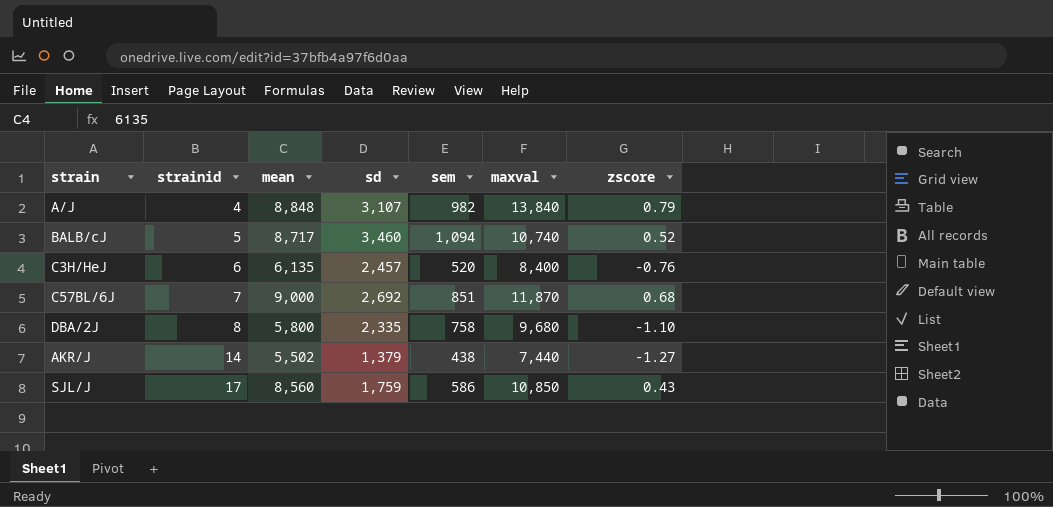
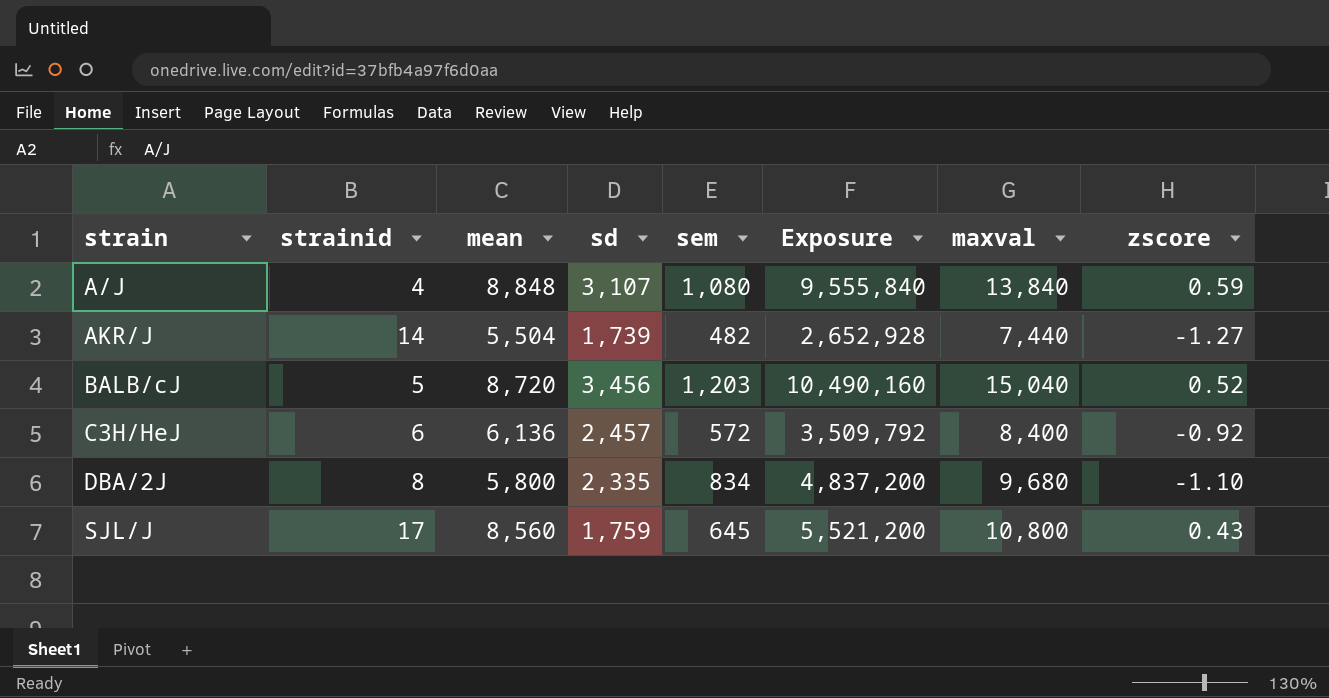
row order: strainid ascending -> strain ascending
column Exposure | formula: none -> [mean] * [sem]
row C57BL/6J: 7 | 9,000 | 2,692 | 851 | 11,870 | 0.68 -> none
A/J | sem: 982 -> 1,080
A/J | zscore: 0.79 -> 0.59
AKR/J | mean: 5,502 -> 5,504
AKR/J | sd: 1,379 -> 1,739
AKR/J | sem: 438 -> 482
BALB/cJ | mean: 8,717 -> 8,720
BALB/cJ | sd: 3,460 -> 3,456
BALB/cJ | sem: 1,094 -> 1,203
BALB/cJ | maxval: 10,740 -> 15,040
C3H/HeJ | mean: 6,135 -> 6,136
C3H/HeJ | sem: 520 -> 572
C3H/HeJ | zscore: -0.76 -> -0.92
DBA/2J | sem: 758 -> 834
SJL/J | sem: 586 -> 645
SJL/J | maxval: 10,850 -> 10,800

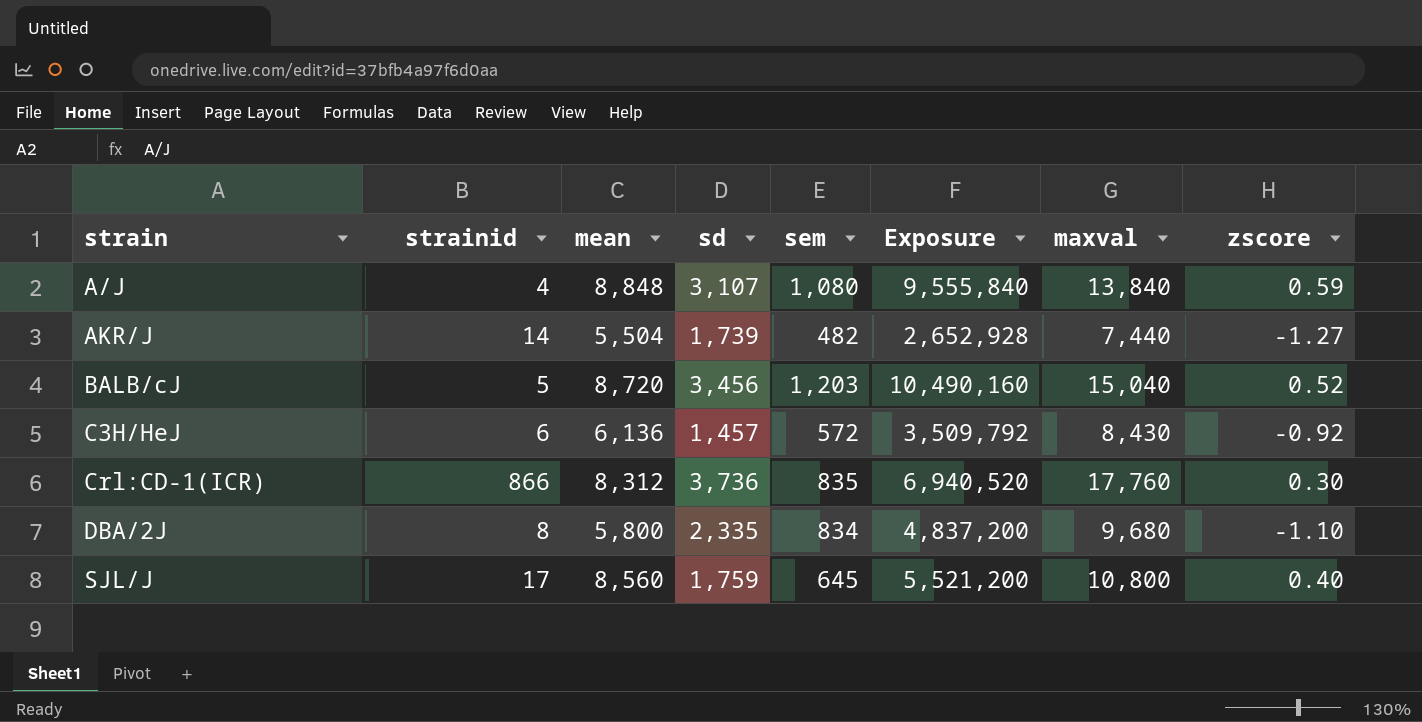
C3H/HeJ | sd: 2,457 -> 1,457
C3H/HeJ | maxval: 8,400 -> 8,430
row Crl:CD-1(ICR): none -> 866 | 8,312 | 3,736 | 835 | 6,940,520 | 17,760 | 0.30
SJL/J | zscore: 0.43 -> 0.40

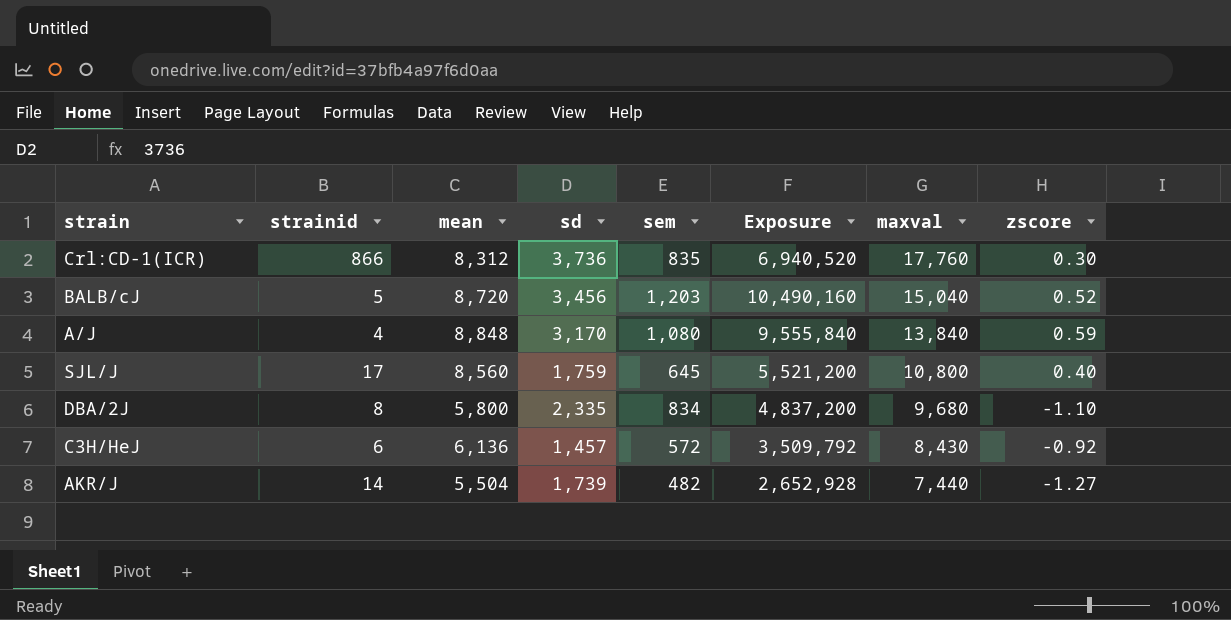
row order: strain ascending -> maxval descending
A/J | sd: 3,107 -> 3,170

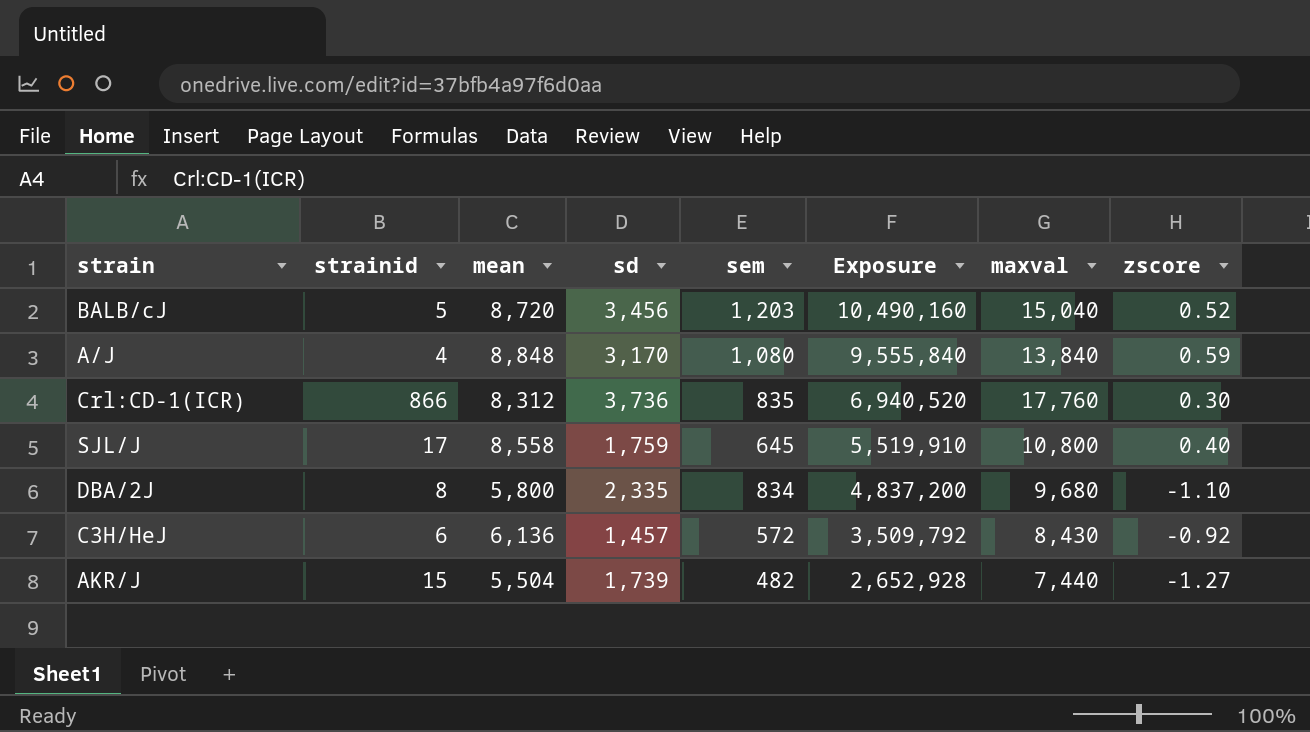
row order: maxval descending -> Exposure descending
SJL/J | mean: 8,560 -> 8,558
SJL/J | Exposure: 5,521,200 -> 5,519,910
AKR/J | strainid: 14 -> 15

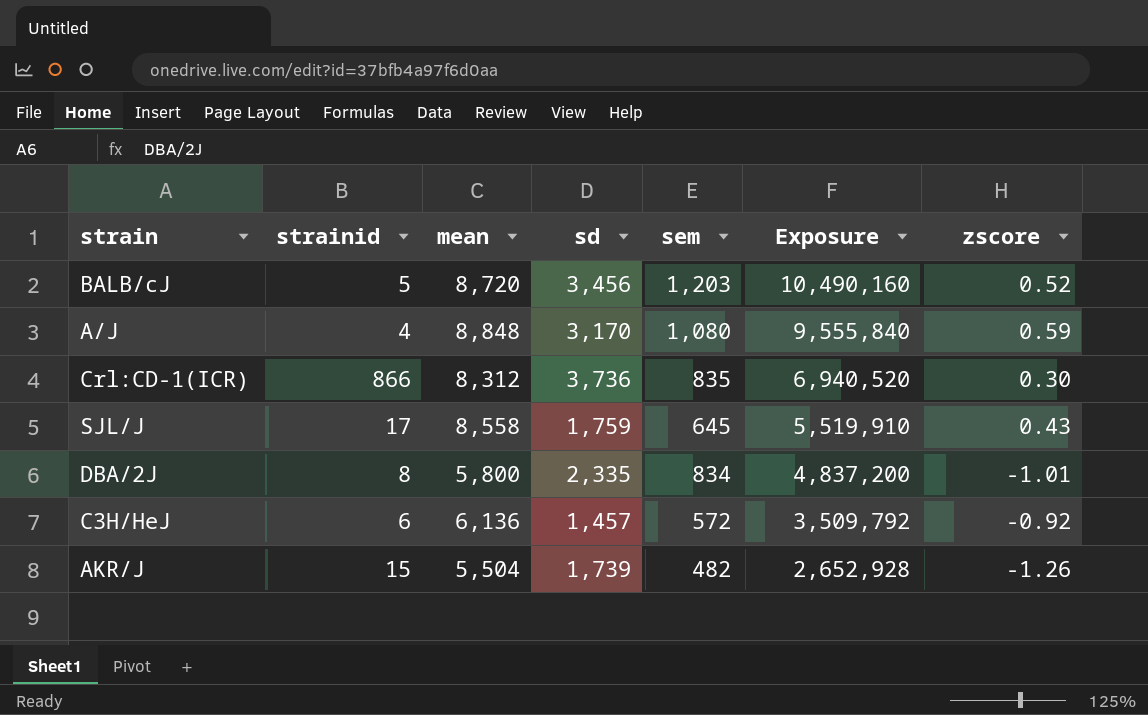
column maxval | position: 7 -> none
SJL/J | zscore: 0.40 -> 0.43
DBA/2J | zscore: -1.10 -> -1.01
AKR/J | zscore: -1.27 -> -1.26

